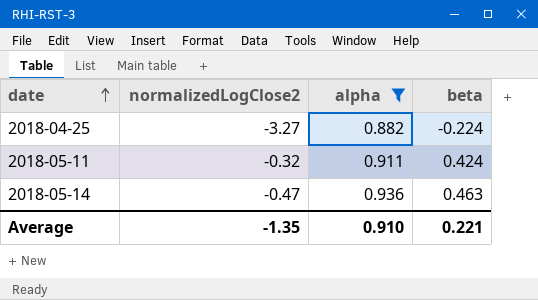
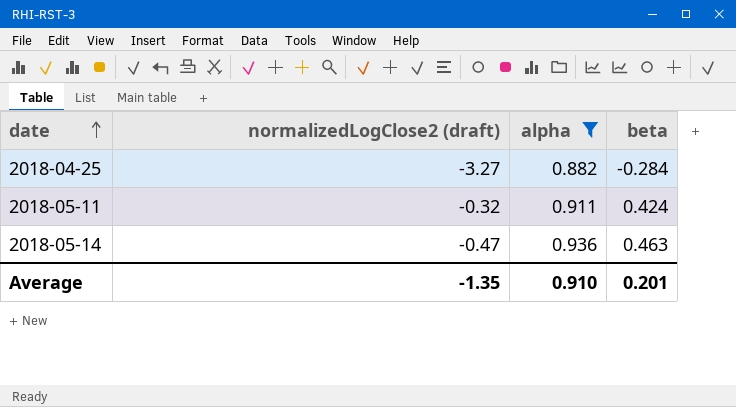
column name: normalizedLogClose2 -> normalizedLogClose2 (draft)
2018-04-25 | beta: -0.224 -> -0.284
Average | beta: 0.221 -> 0.201

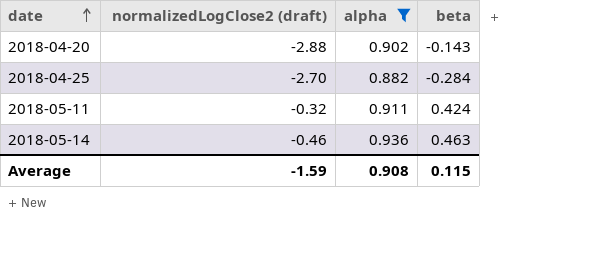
row 2018-04-20: none -> -2.88 | 0.902 | -0.143
2018-04-25 | normalizedLogClose2 (draft): -3.27 -> -2.70
2018-05-14 | normalizedLogClose2 (draft): -0.47 -> -0.46
Average | normalizedLogClose2 (draft): -1.35 -> -1.59
Average | alpha: 0.910 -> 0.908
Average | beta: 0.201 -> 0.115

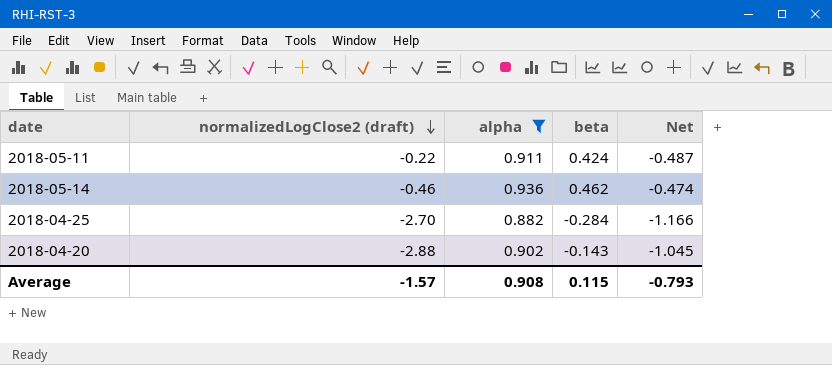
row order: date ascending -> normalizedLogClose2 (draft) descending
column Net | formula: none -> [beta] - [alpha]
2018-05-11 | normalizedLogClose2 (draft): -0.32 -> -0.22
2018-05-14 | beta: 0.463 -> 0.462
Average | normalizedLogClose2 (draft): -1.59 -> -1.57

